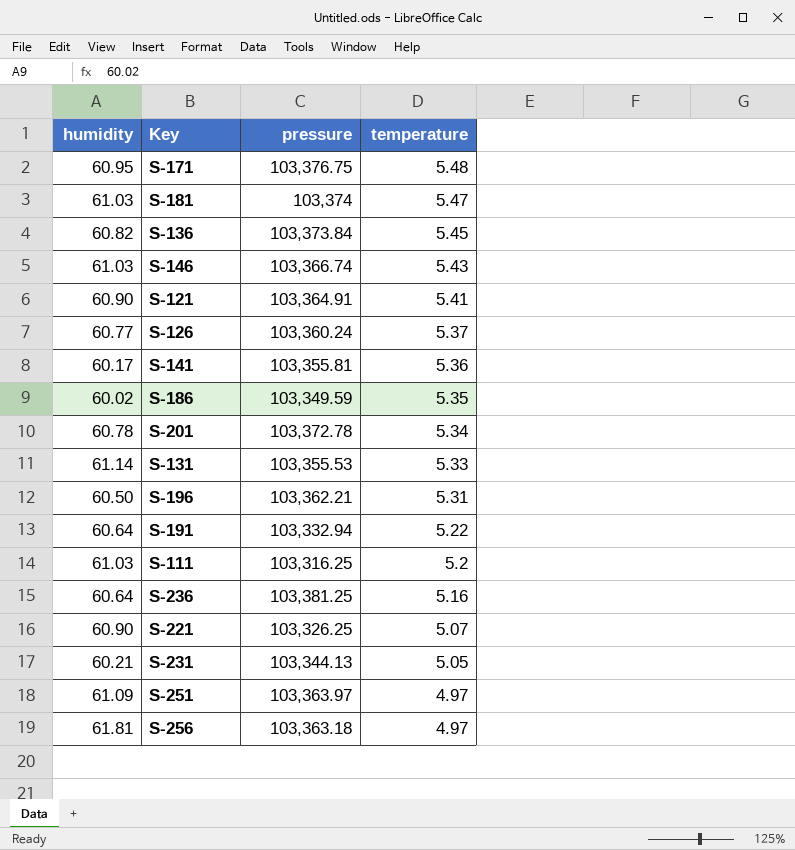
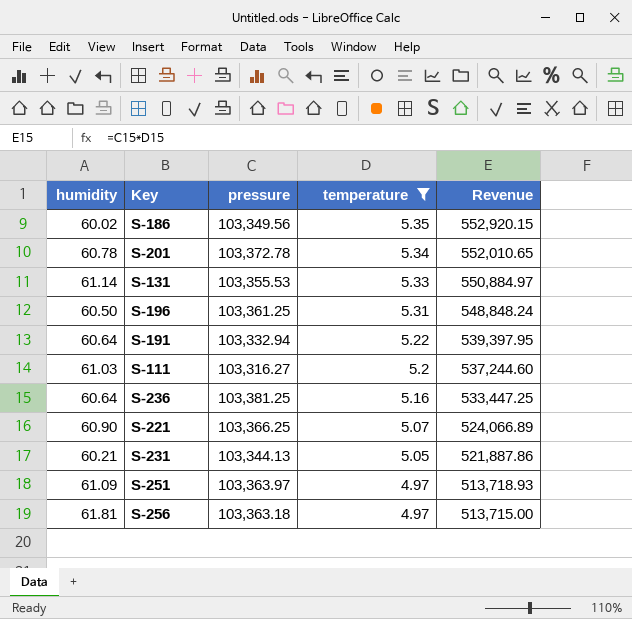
filter: none -> temperature <= 5.35
column Revenue | formula: none -> [pressure] * [temperature]
S-186 | pressure: 103,349.59 -> 103,349.56
S-196 | pressure: 103,362.21 -> 103,361.25
S-111 | pressure: 103,316.25 -> 103,316.27
S-221 | pressure: 103,326.25 -> 103,366.25

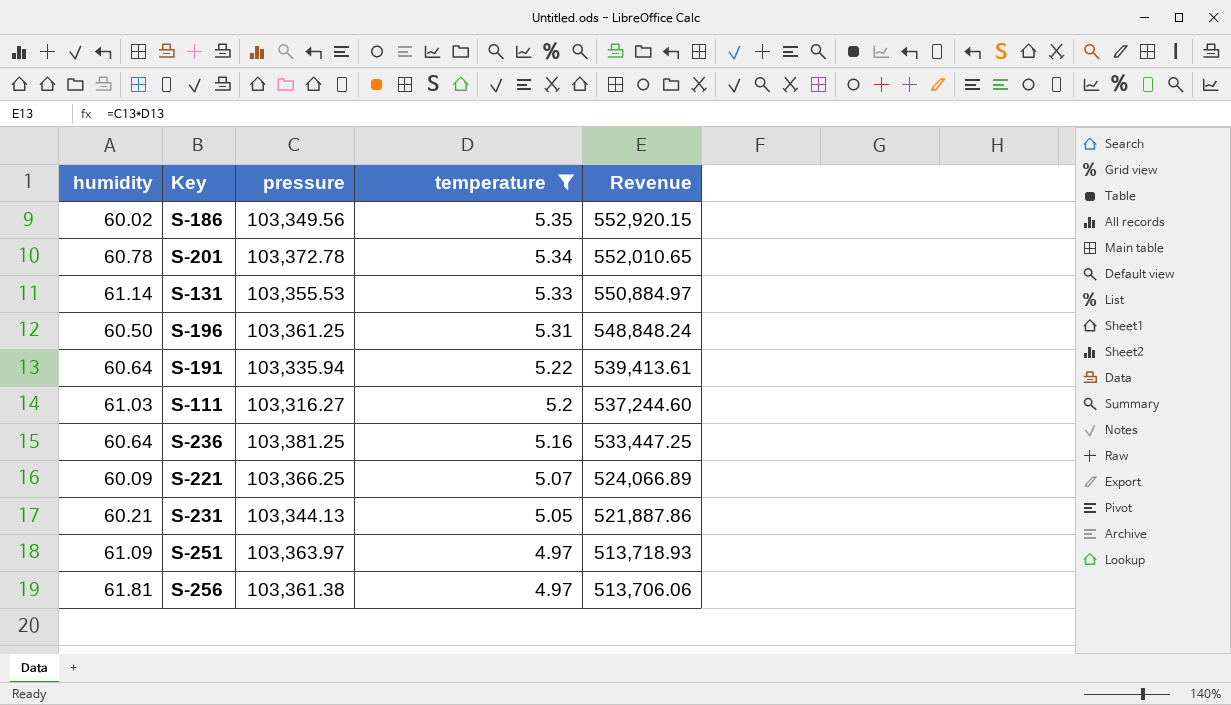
S-191 | pressure: 103,332.94 -> 103,335.94
S-191 | Revenue: 539,397.95 -> 539,413.61
S-221 | humidity: 60.90 -> 60.09
S-256 | pressure: 103,363.18 -> 103,361.38
S-256 | Revenue: 513,715.00 -> 513,706.06

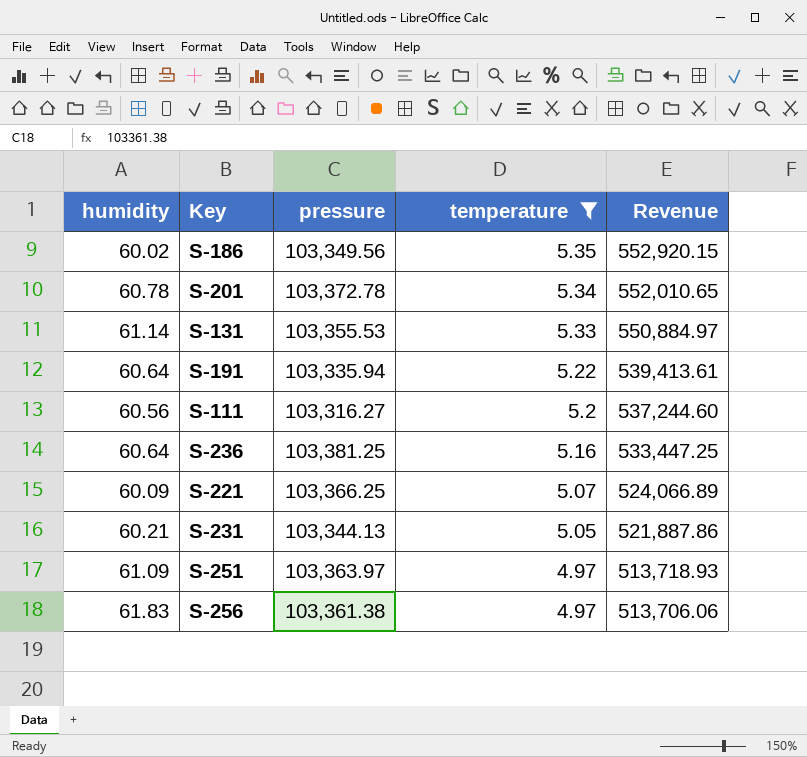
row S-196: 60.50 | 103,361.25 | 5.31 | 548,848.24 -> none
S-111 | humidity: 61.03 -> 60.56
S-256 | humidity: 61.81 -> 61.83

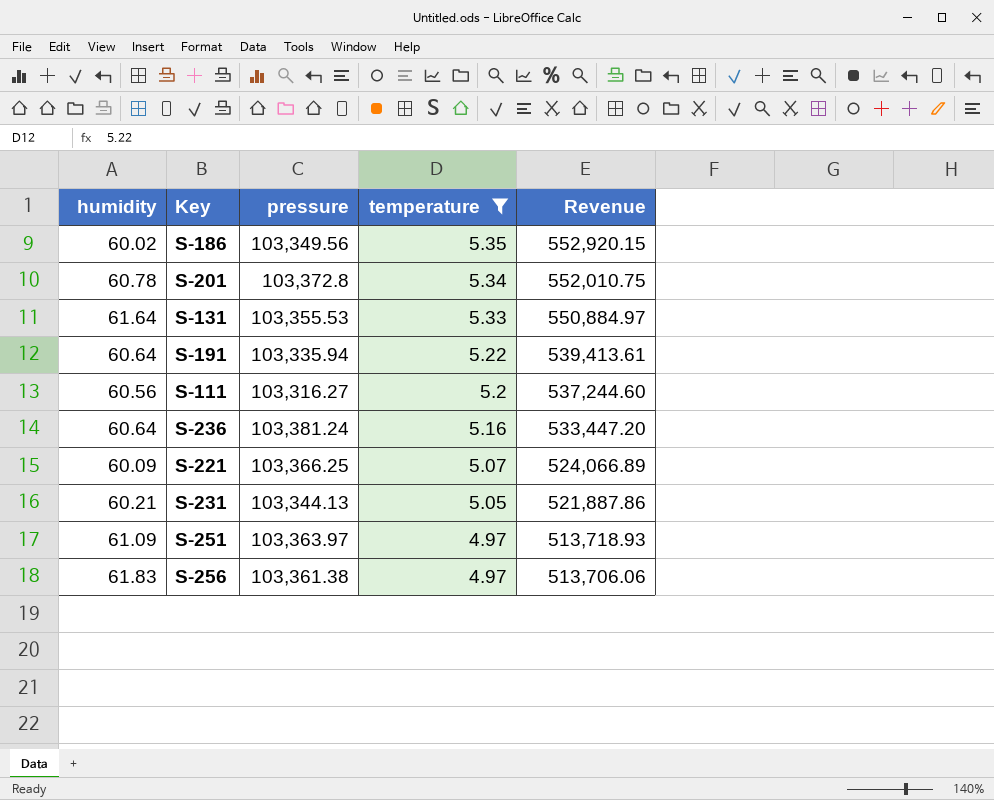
S-201 | pressure: 103,372.78 -> 103,372.8
S-201 | Revenue: 552,010.65 -> 552,010.75
S-131 | humidity: 61.14 -> 61.64
S-236 | pressure: 103,381.25 -> 103,381.24
S-236 | Revenue: 533,447.25 -> 533,447.20

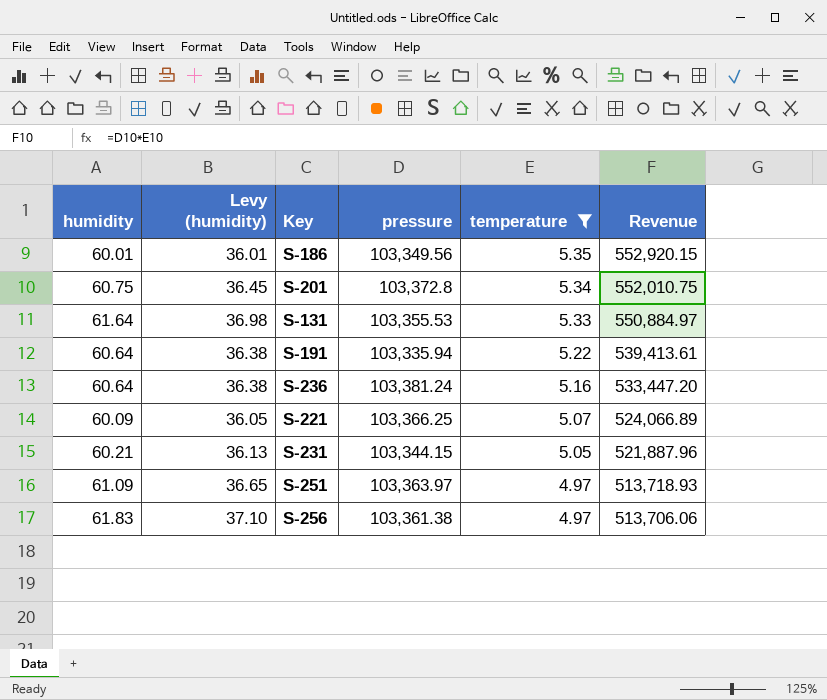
column Levy (humidity) | formula: none -> [humidity] * 0.6
row S-111: 60.56 | 103,316.27 | 5.2 | 537,244.60 -> none
S-186 | humidity: 60.02 -> 60.01
S-201 | humidity: 60.78 -> 60.75
S-231 | pressure: 103,344.13 -> 103,344.15
S-231 | Revenue: 521,887.86 -> 521,887.96

